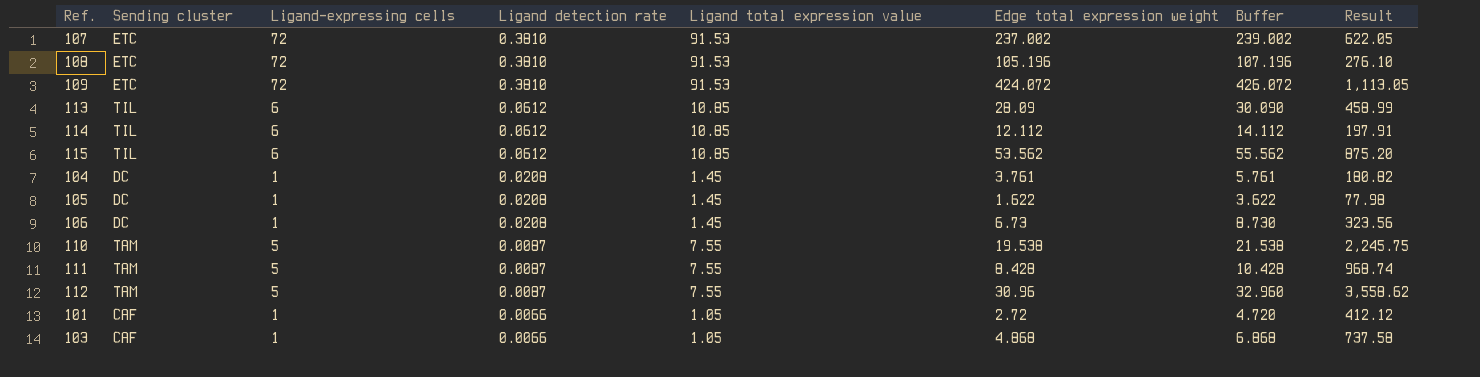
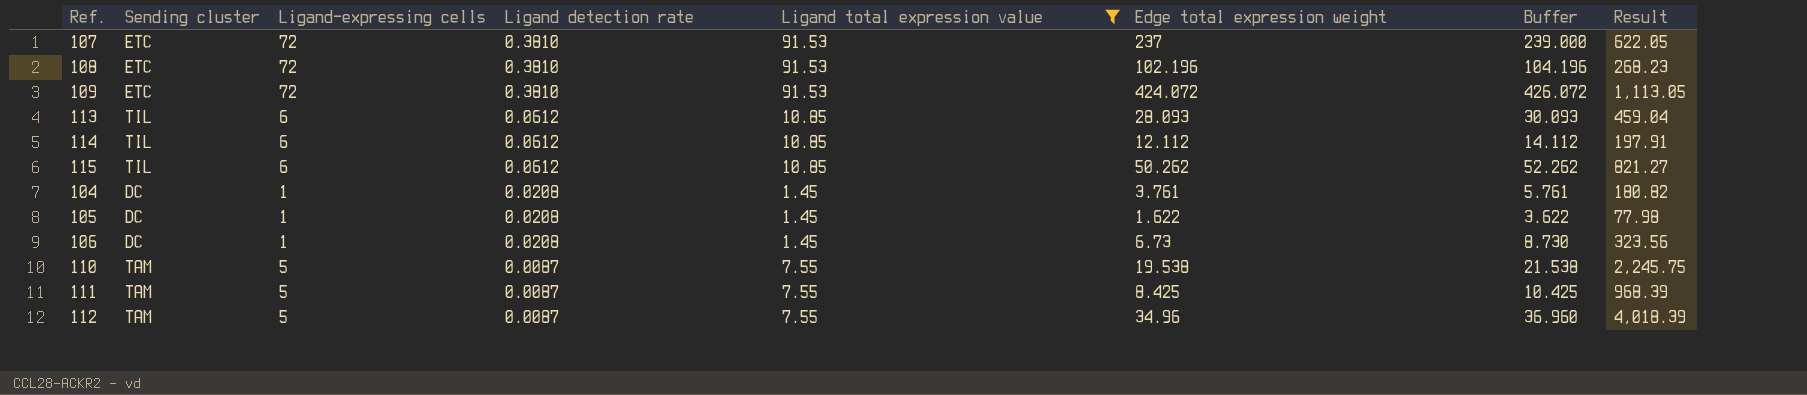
filter: none -> Ligand total expression value != 1.05
107 | Edge total expression weight: 237.002 -> 237
107 | Buffer: 239.002 -> 239.000
108 | Edge total expression weight: 105.196 -> 102.196
108 | Buffer: 107.196 -> 104.196
108 | Result: 276.10 -> 268.23
113 | Edge total expression weight: 28.09 -> 28.093
113 | Buffer: 30.090 -> 30.093
113 | Result: 458.99 -> 459.04
115 | Edge total expression weight: 53.562 -> 50.262
115 | Buffer: 55.562 -> 52.262
115 | Result: 875.20 -> 821.27
111 | Edge total expression weight: 8.428 -> 8.425
111 | Buffer: 10.428 -> 10.425
111 | Result: 968.74 -> 968.39
112 | Edge total expression weight: 30.96 -> 34.96
112 | Buffer: 32.960 -> 36.960
112 | Result: 3,558.62 -> 4,018.39

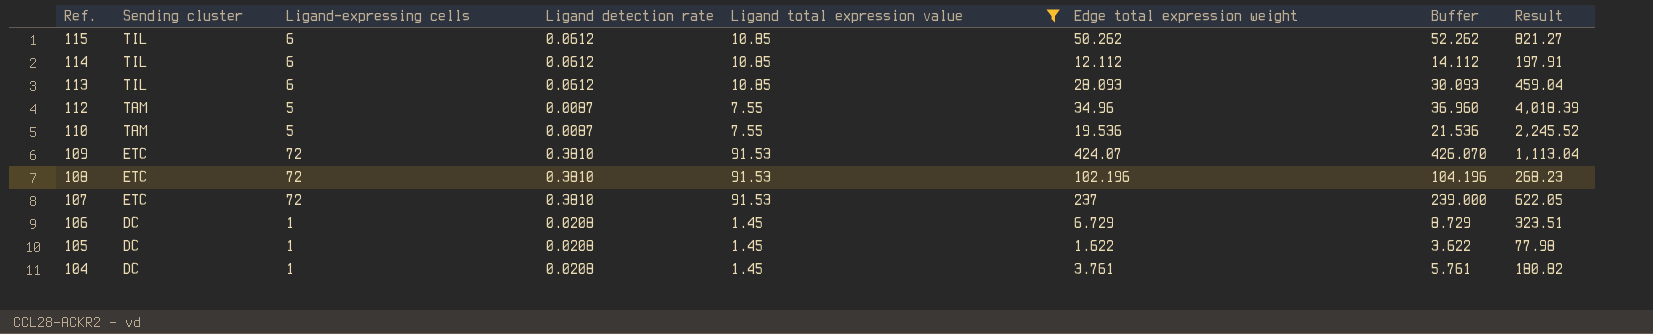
row order: Ligand detection rate descending -> Ref. descending
row 111: TAM | 5 | 0.0087 | 7.55 | 8.425 | 10.425 | 968.39 -> none
110 | Edge total expression weight: 19.538 -> 19.536
110 | Buffer: 21.538 -> 21.536
110 | Result: 2,245.75 -> 2,245.52
109 | Edge total expression weight: 424.072 -> 424.07
109 | Buffer: 426.072 -> 426.070
109 | Result: 1,113.05 -> 1,113.04
106 | Edge total expression weight: 6.73 -> 6.729
106 | Buffer: 8.730 -> 8.729
106 | Result: 323.56 -> 323.51

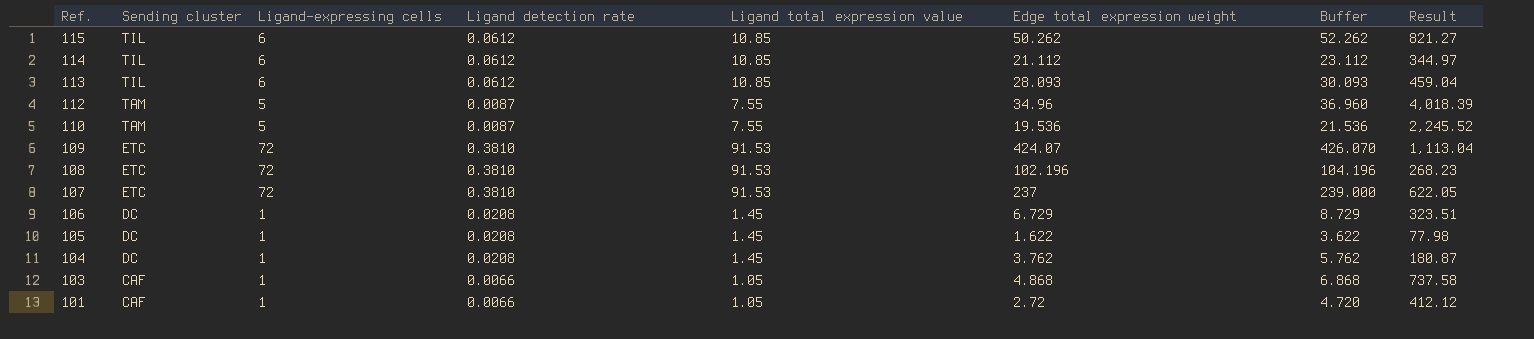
filter: Ligand total expression value != 1.05 -> none
114 | Edge total expression weight: 12.112 -> 21.112
114 | Buffer: 14.112 -> 23.112
114 | Result: 197.91 -> 344.97
104 | Edge total expression weight: 3.761 -> 3.762
104 | Buffer: 5.761 -> 5.762
104 | Result: 180.82 -> 180.87

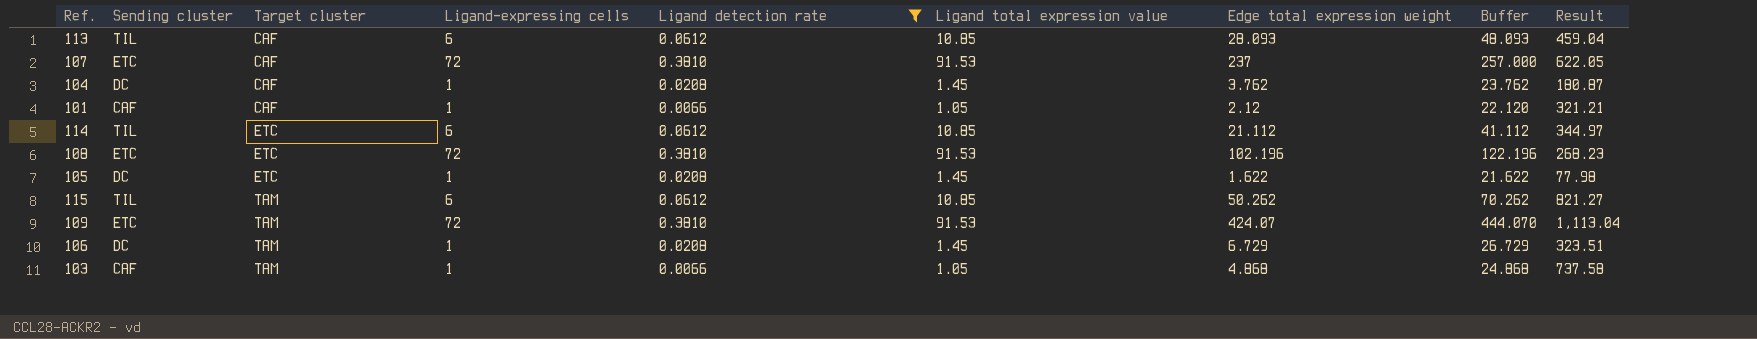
filter: none -> Ligand detection rate != 0.0087
row order: Ref. descending -> Target cluster ascending
column Target cluster | position: none -> 3
column Buffer | formula: [Edge total expression weight] + 2 -> [Edge total expression weight] + 20
101 | Edge total expression weight: 2.72 -> 2.12
101 | Result: 412.12 -> 321.21

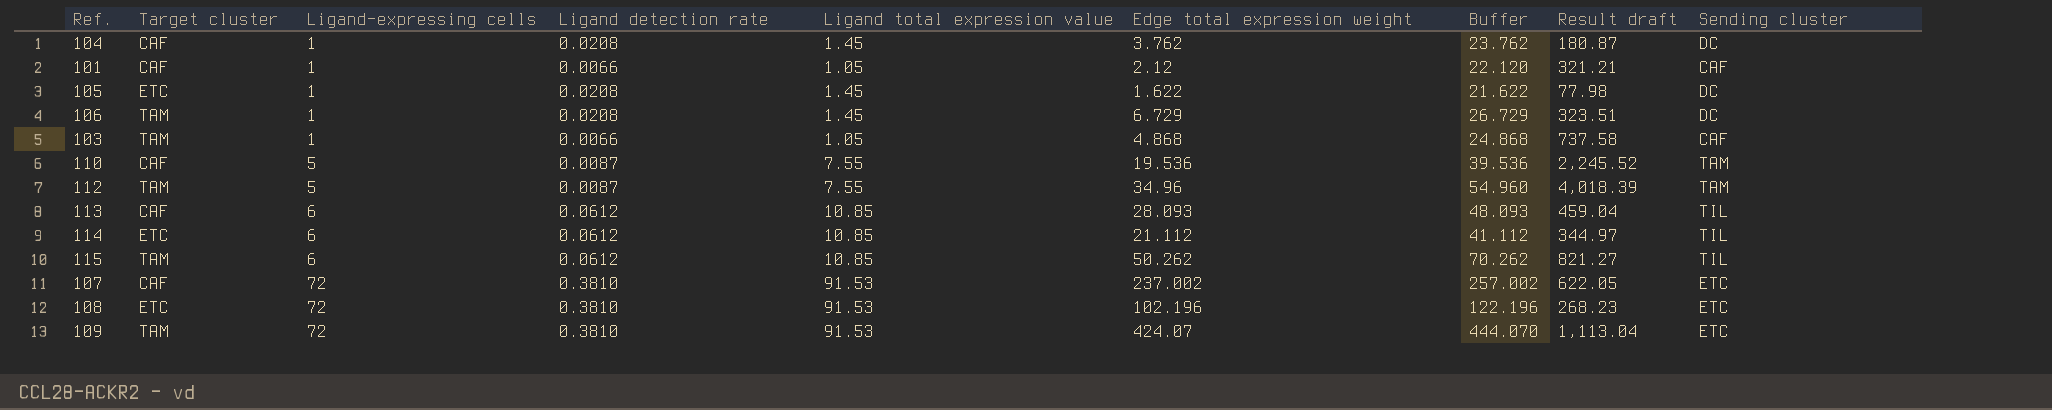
filter: Ligand detection rate != 0.0087 -> none
row order: Target cluster ascending -> Ligand-expressing cells ascending
column name: Result -> Result draft
column Sending cluster | position: 2 -> 9
107 | Edge total expression weight: 237 -> 237.002
107 | Buffer: 257.000 -> 257.002

